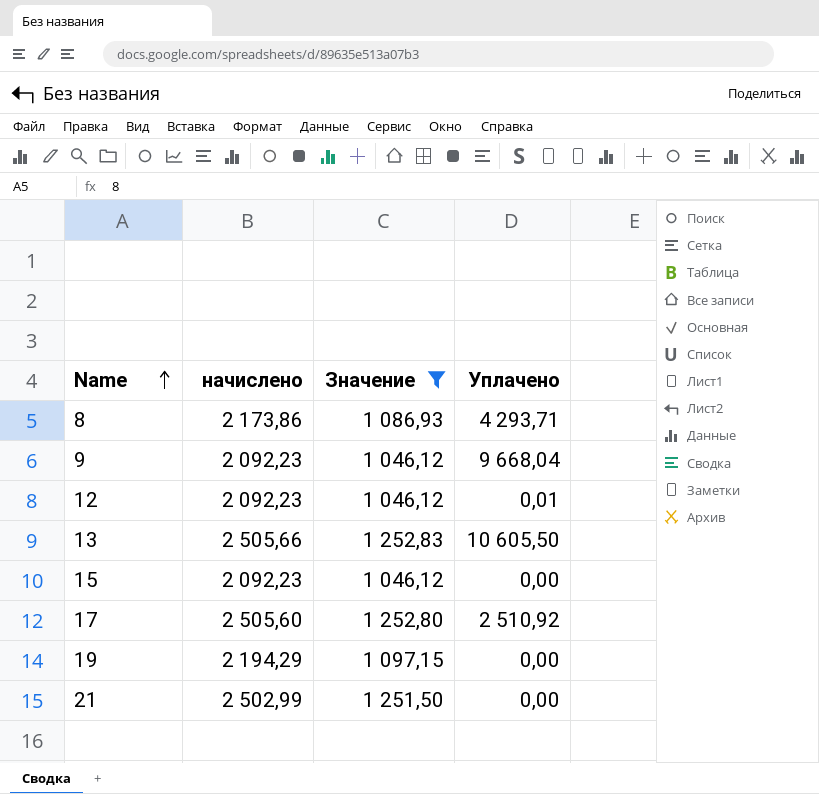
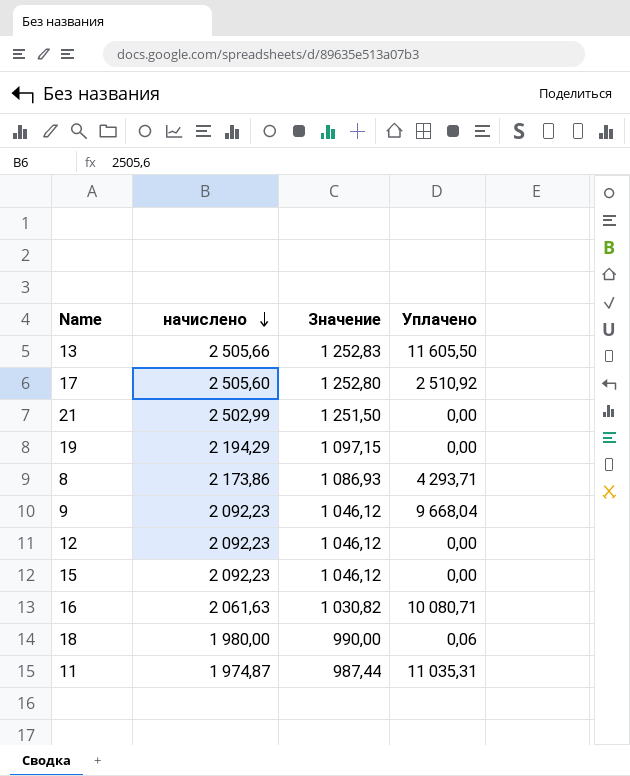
filter: Значение >= 1 046,12 -> none
row order: Name ascending -> начислено descending
13 | Уплачено: 10 605,50 -> 11 605,50
12 | Уплачено: 0,01 -> 0,00

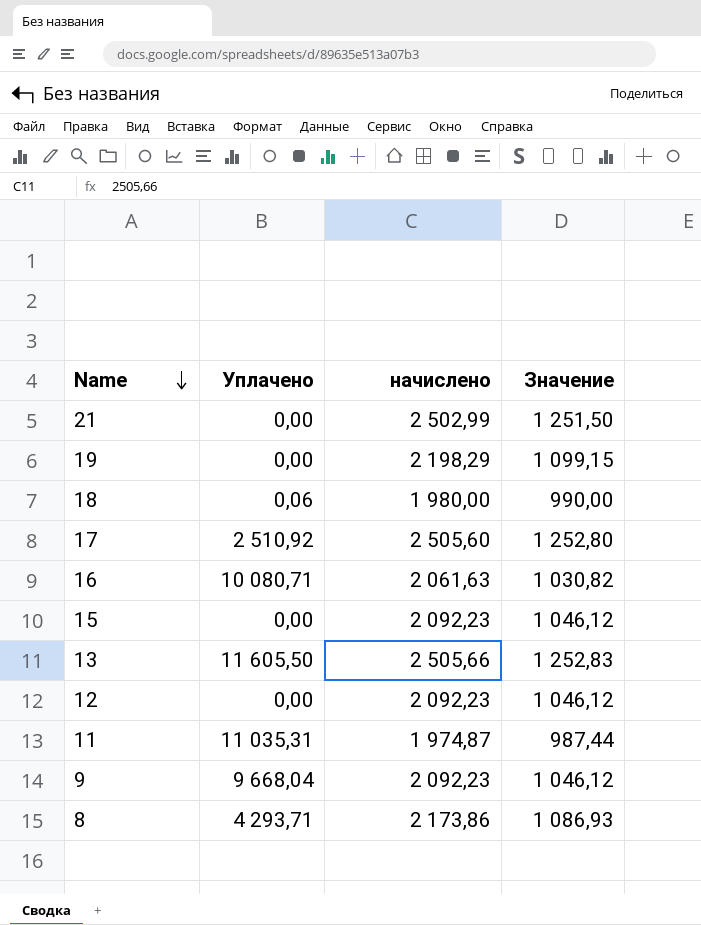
row order: начислено descending -> Name descending
column Уплачено | position: 4 -> 2
19 | начислено: 2 194,29 -> 2 198,29
19 | Значение: 1 097,15 -> 1 099,15

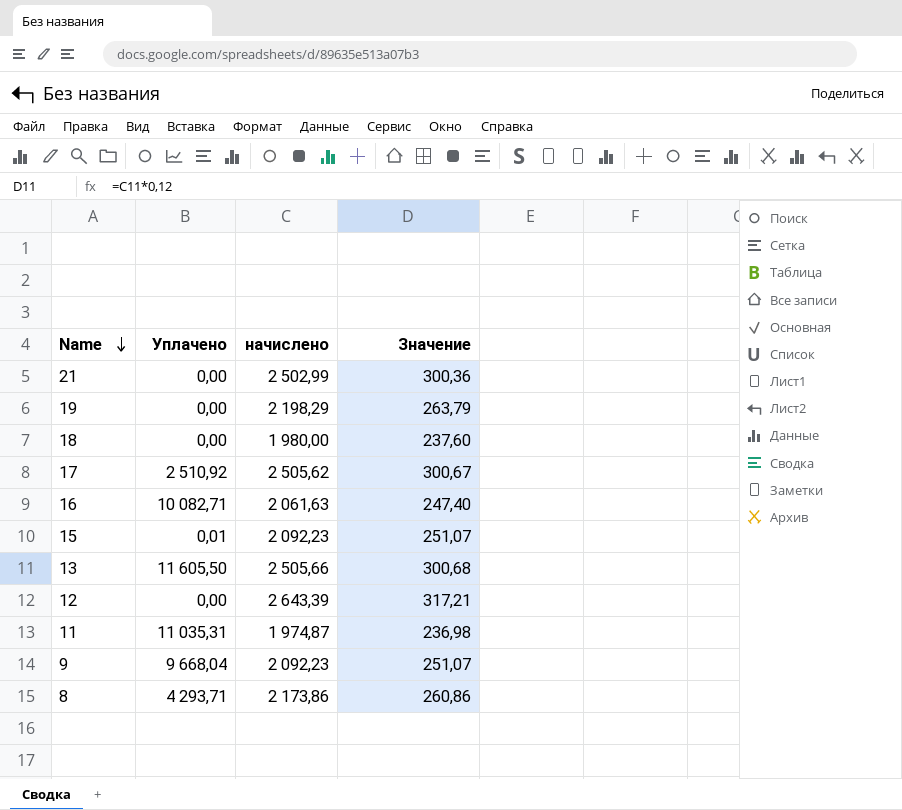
column Значение | formula: [начислено] * 0,5 -> [начислено] * 0,12
18 | Уплачено: 0,06 -> 0,00
17 | начислено: 2 505,60 -> 2 505,62
16 | Уплачено: 10 080,71 -> 10 082,71
15 | Уплачено: 0,00 -> 0,01
12 | начислено: 2 092,23 -> 2 643,39

